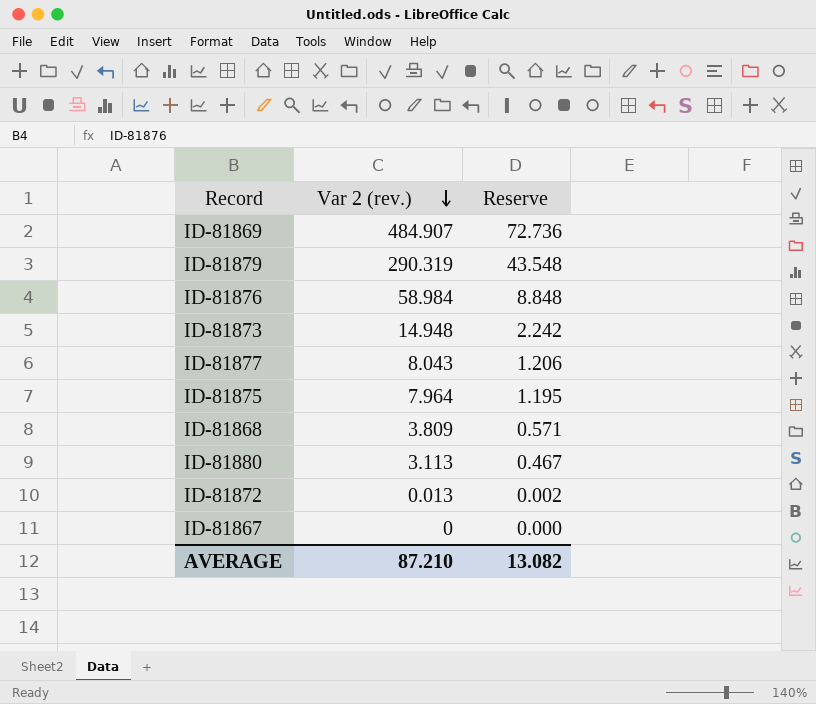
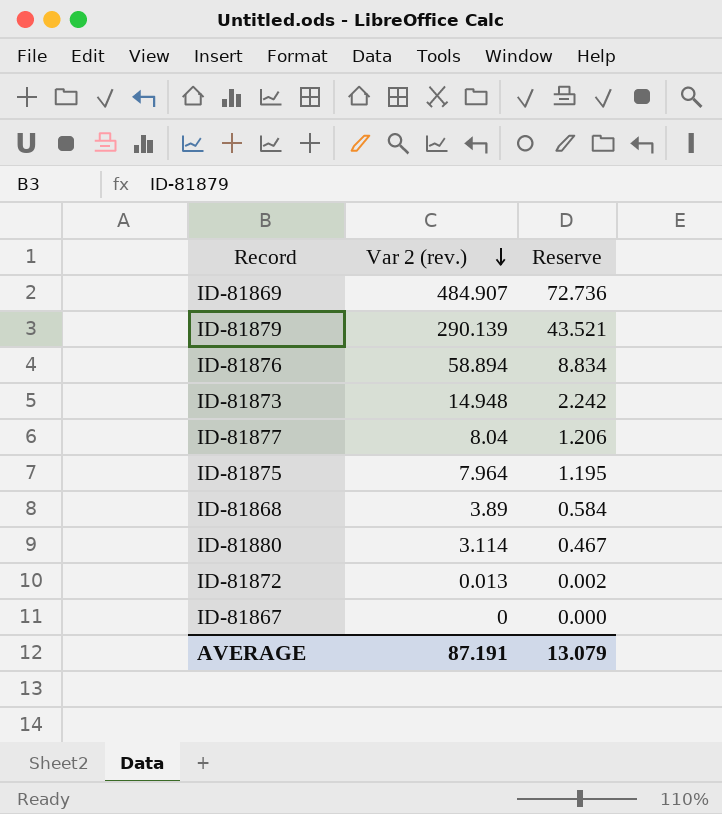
ID-81879 | Var 2 (rev.): 290.319 -> 290.139
ID-81879 | Reserve: 43.548 -> 43.521
ID-81876 | Var 2 (rev.): 58.984 -> 58.894
ID-81876 | Reserve: 8.848 -> 8.834
ID-81877 | Var 2 (rev.): 8.043 -> 8.04
ID-81868 | Var 2 (rev.): 3.809 -> 3.89
ID-81868 | Reserve: 0.571 -> 0.584
ID-81880 | Var 2 (rev.): 3.113 -> 3.114
AVERAGE | Var 2 (rev.): 87.210 -> 87.191
AVERAGE | Reserve: 13.082 -> 13.079

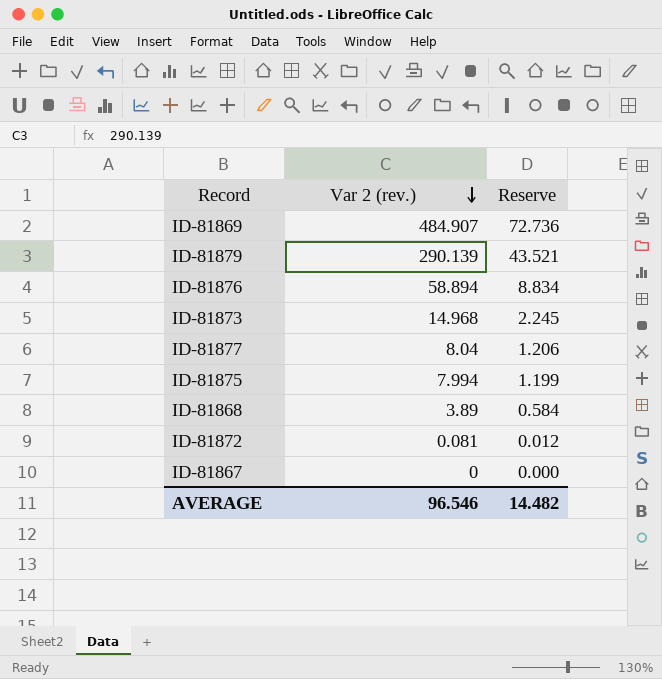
row ID-81880: 3.114 | 0.467 -> none
ID-81873 | Var 2 (rev.): 14.948 -> 14.968
ID-81873 | Reserve: 2.242 -> 2.245
ID-81875 | Var 2 (rev.): 7.964 -> 7.994
ID-81875 | Reserve: 1.195 -> 1.199
ID-81872 | Var 2 (rev.): 0.013 -> 0.081
ID-81872 | Reserve: 0.002 -> 0.012
AVERAGE | Var 2 (rev.): 87.191 -> 96.546
AVERAGE | Reserve: 13.079 -> 14.482

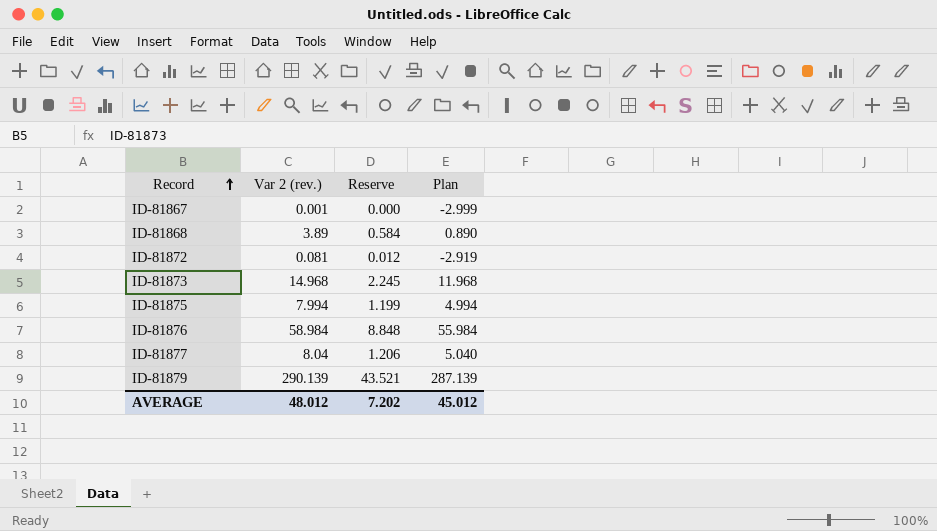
row order: Var 2 (rev.) descending -> Record ascending
column Plan | formula: none -> [Var 2 (rev.)] - 3
row ID-81869: 484.907 | 72.736 -> none
ID-81867 | Var 2 (rev.): 0 -> 0.001
ID-81876 | Var 2 (rev.): 58.894 -> 58.984
ID-81876 | Reserve: 8.834 -> 8.848
AVERAGE | Var 2 (rev.): 96.546 -> 48.012
AVERAGE | Reserve: 14.482 -> 7.202

